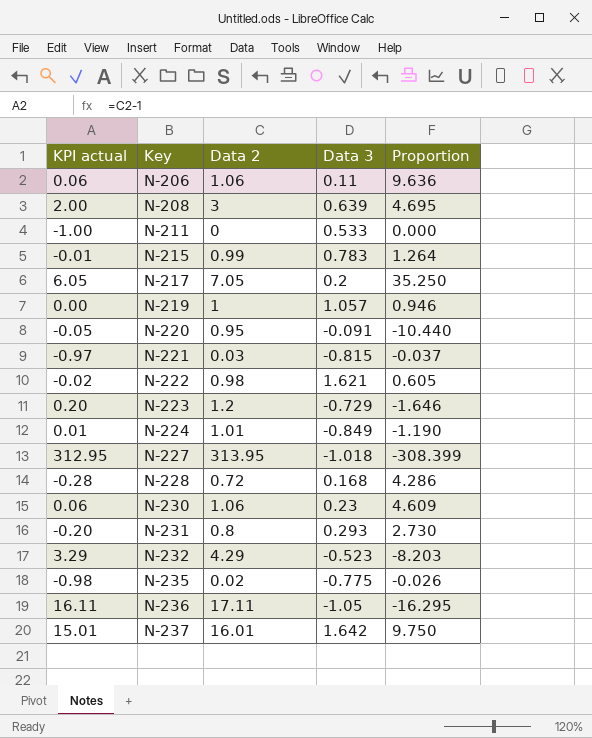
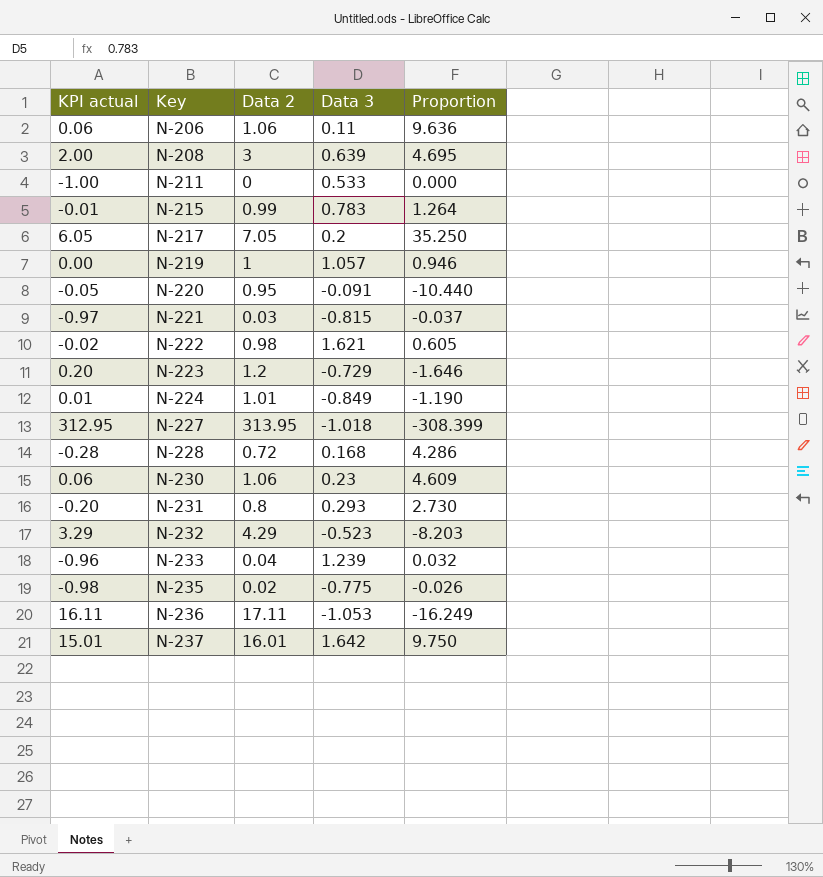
row N-233: none -> -0.96 | 0.04 | 1.239 | 0.032
N-236 | Data 3: -1.05 -> -1.053
N-236 | Proportion: -16.295 -> -16.249

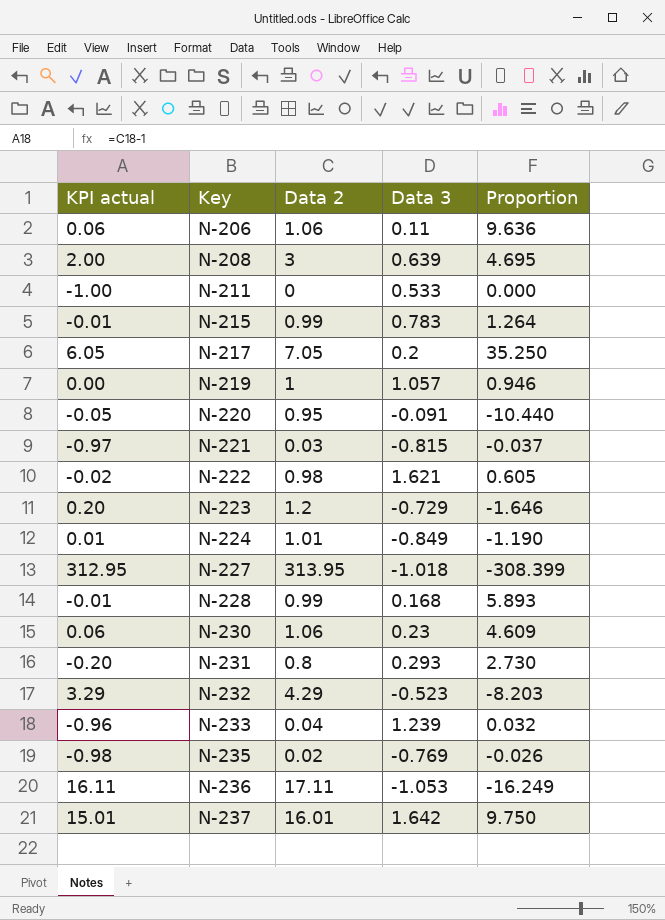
N-228 | KPI actual: -0.28 -> -0.01
N-228 | Data 2: 0.72 -> 0.99
N-228 | Proportion: 4.286 -> 5.893
N-235 | Data 3: -0.775 -> -0.769

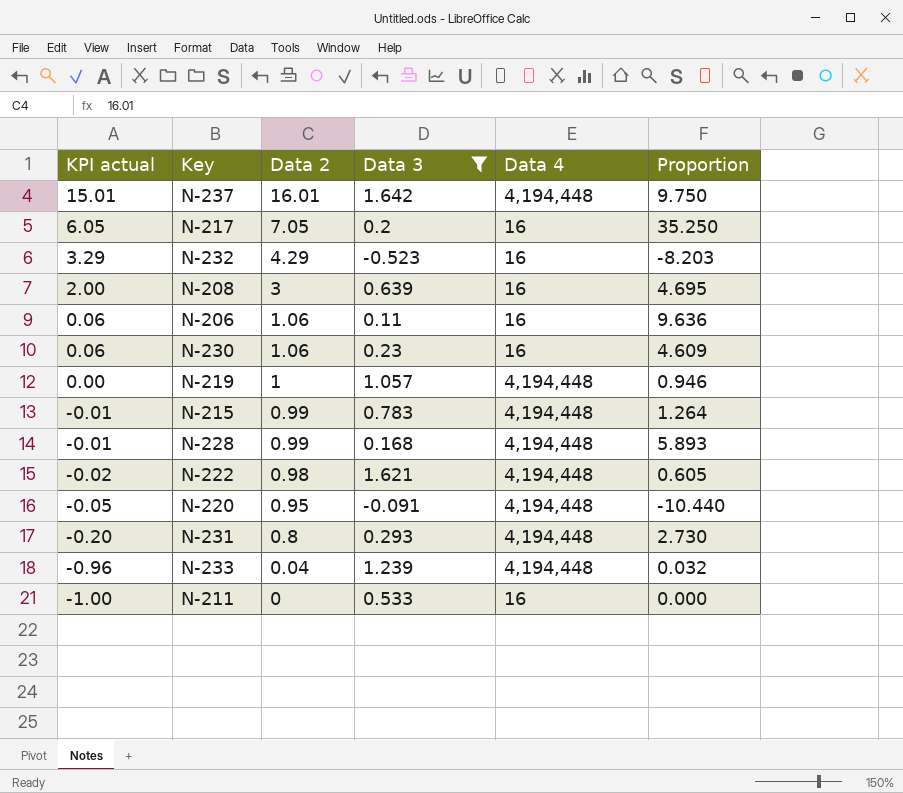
filter: none -> Data 3 >= -0.523
row order: Key ascending -> KPI actual descending
column Data 4 | position: none -> 5

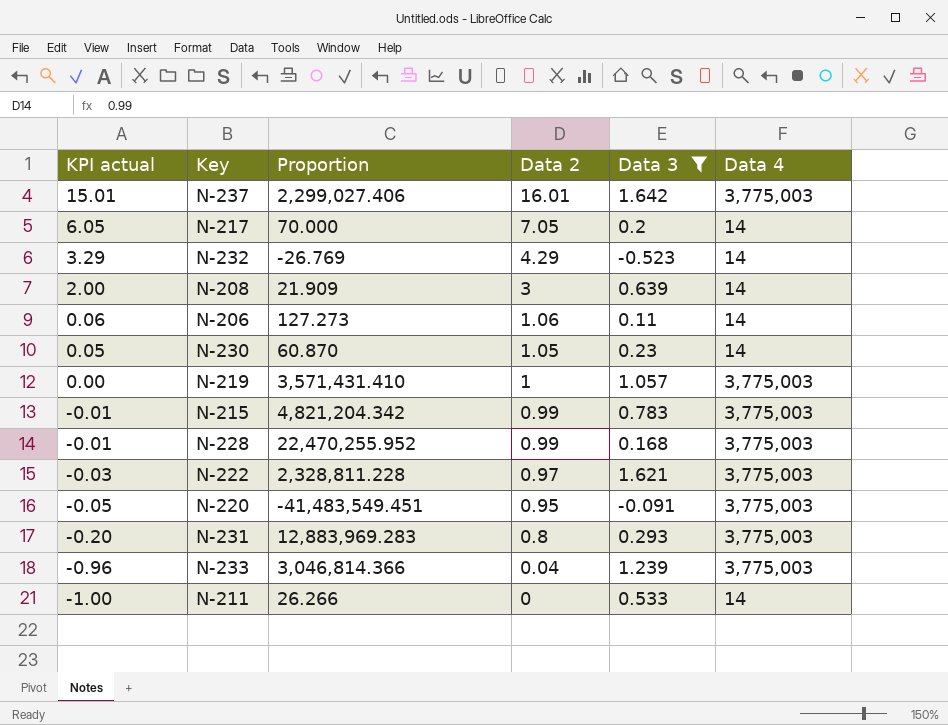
column Proportion | formula: [Data 2] / [Data 3] -> [Data 4] / [Data 3]
column Proportion | position: 6 -> 3
N-237 | Data 4: 4,194,448 -> 3,775,003
N-217 | Data 4: 16 -> 14
N-232 | Data 4: 16 -> 14
N-208 | Data 4: 16 -> 14
N-206 | Data 4: 16 -> 14
N-230 | KPI actual: 0.06 -> 0.05
N-230 | Data 2: 1.06 -> 1.05
N-230 | Data 4: 16 -> 14
N-219 | Data 4: 4,194,448 -> 3,775,003
N-215 | Data 4: 4,194,448 -> 3,775,003
N-228 | Data 4: 4,194,448 -> 3,775,003
N-222 | KPI actual: -0.02 -> -0.03
N-222 | Data 2: 0.98 -> 0.97
N-222 | Data 4: 4,194,448 -> 3,775,003
N-220 | Data 4: 4,194,448 -> 3,775,003
N-231 | Data 4: 4,194,448 -> 3,775,003
N-233 | Data 4: 4,194,448 -> 3,775,003
N-211 | Data 4: 16 -> 14

